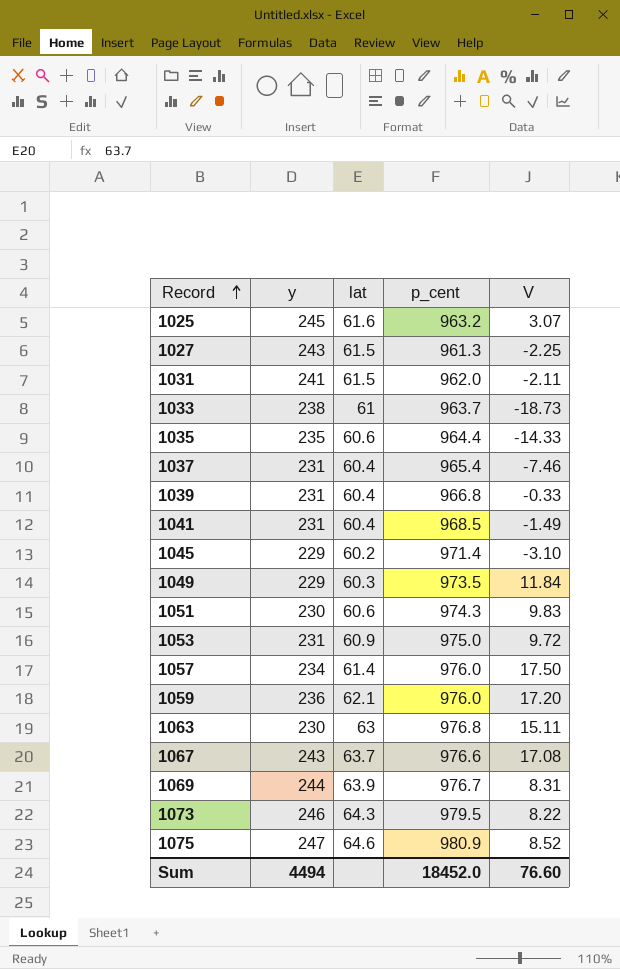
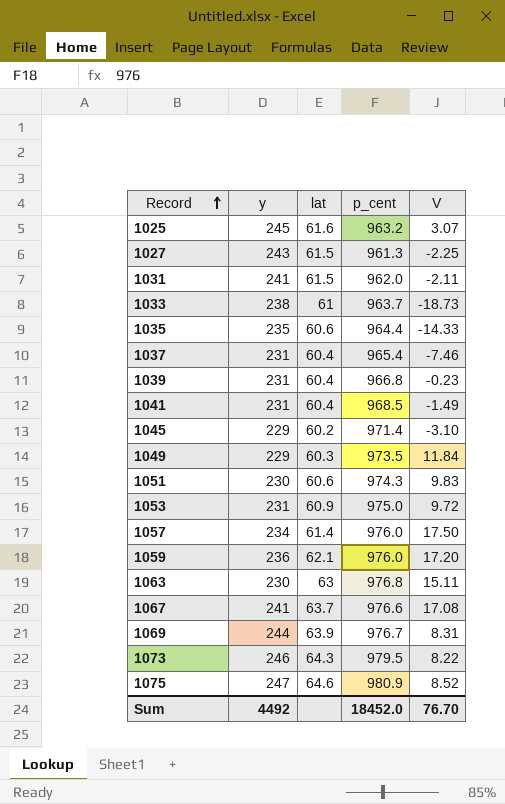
1039 | V: -0.33 -> -0.23
1067 | y: 243 -> 241
Sum | y: 4494 -> 4492
Sum | V: 76.60 -> 76.70

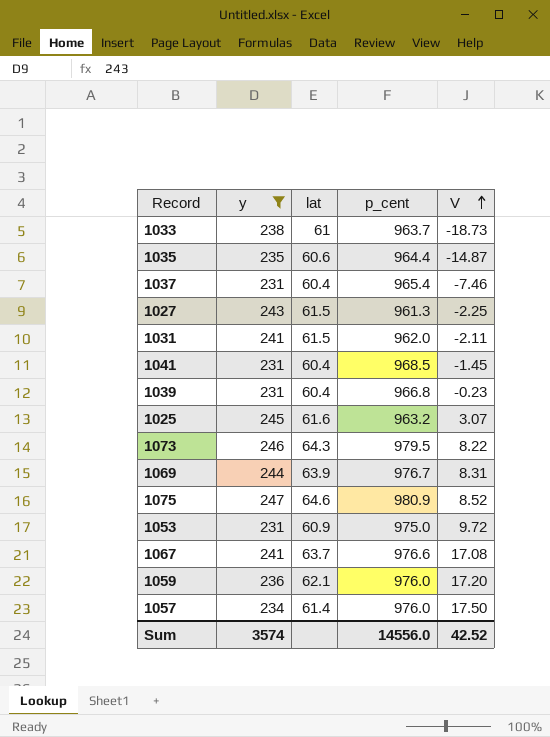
filter: none -> y >= 231
row order: Record ascending -> V ascending
1035 | V: -14.33 -> -14.87
1041 | V: -1.49 -> -1.45
Sum | y: 4492 -> 3574
Sum | p_cent: 18452.0 -> 14556.0
Sum | V: 76.70 -> 42.52

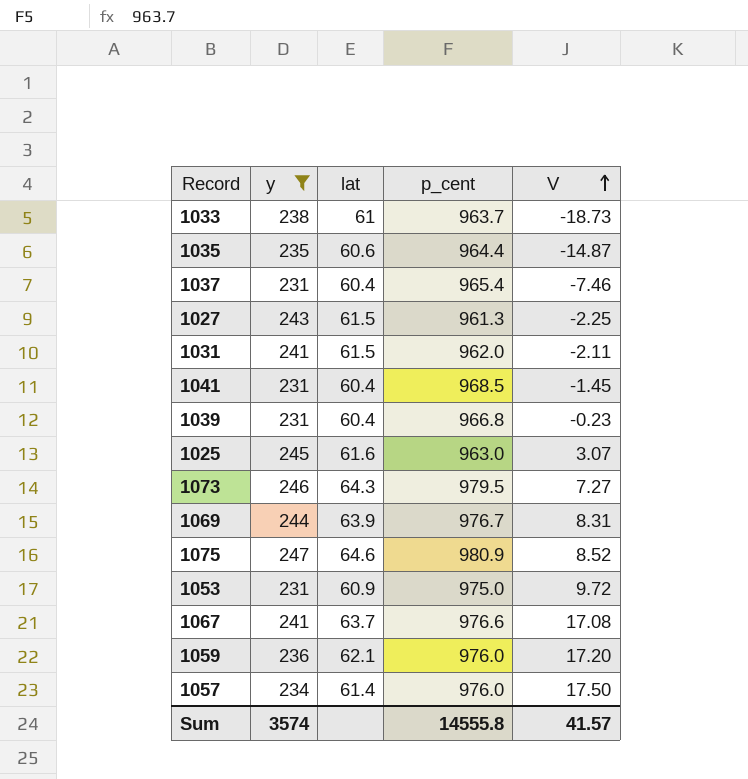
1025 | p_cent: 963.2 -> 963.0
1073 | V: 8.22 -> 7.27
Sum | p_cent: 14556.0 -> 14555.8
Sum | V: 42.52 -> 41.57

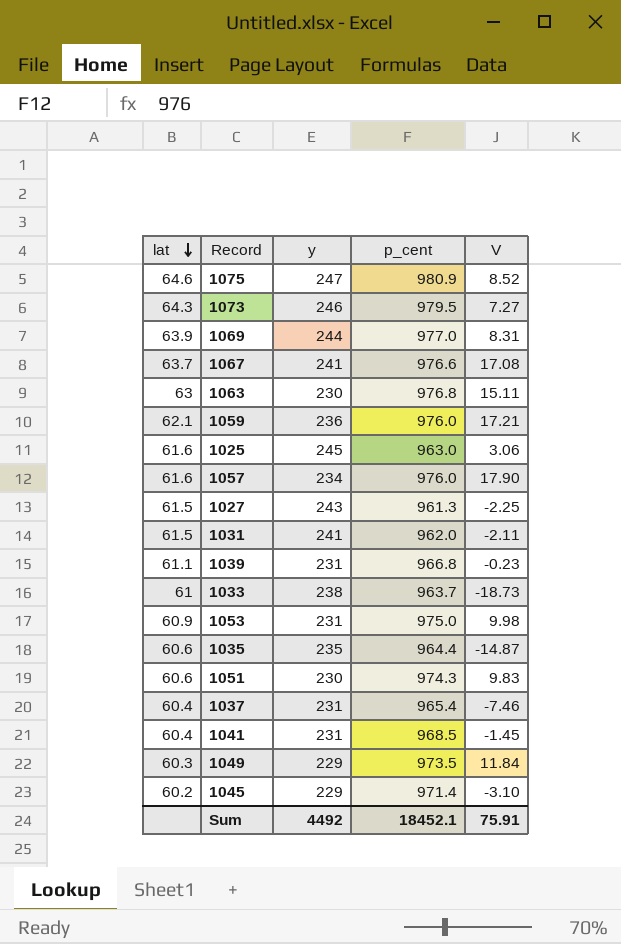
filter: y >= 231 -> none
row order: V ascending -> lat descending
column lat | position: 3 -> 1
1069 | p_cent: 976.7 -> 977.0
1059 | V: 17.20 -> 17.21
1025 | V: 3.07 -> 3.06
1057 | lat: 61.4 -> 61.6
1057 | V: 17.50 -> 17.90
1039 | lat: 60.4 -> 61.1
1053 | V: 9.72 -> 9.98
Sum | y: 3574 -> 4492
Sum | p_cent: 14555.8 -> 18452.1
Sum | V: 41.57 -> 75.91

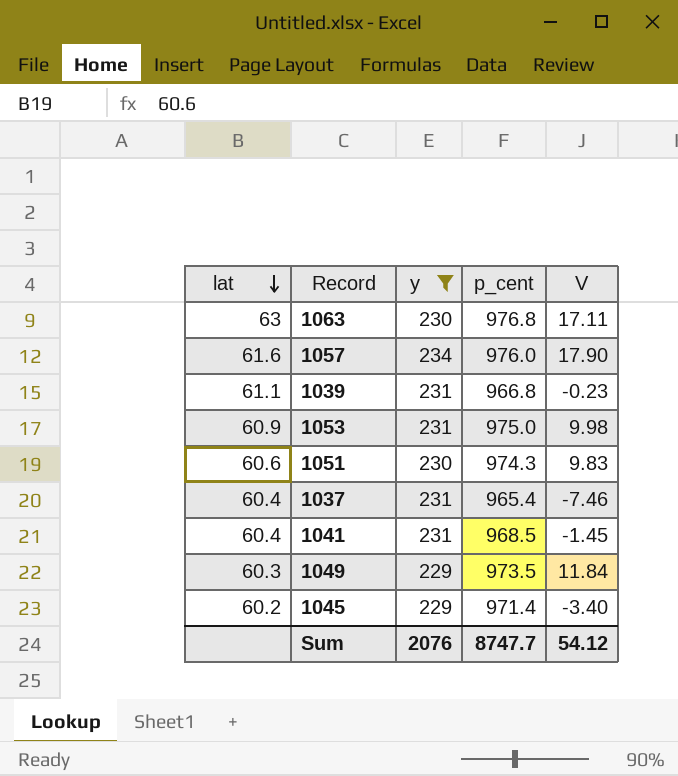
filter: none -> y <= 234
1063 | V: 15.11 -> 17.11
1045 | V: -3.10 -> -3.40
Sum | y: 4492 -> 2076
Sum | p_cent: 18452.1 -> 8747.7
Sum | V: 75.91 -> 54.12

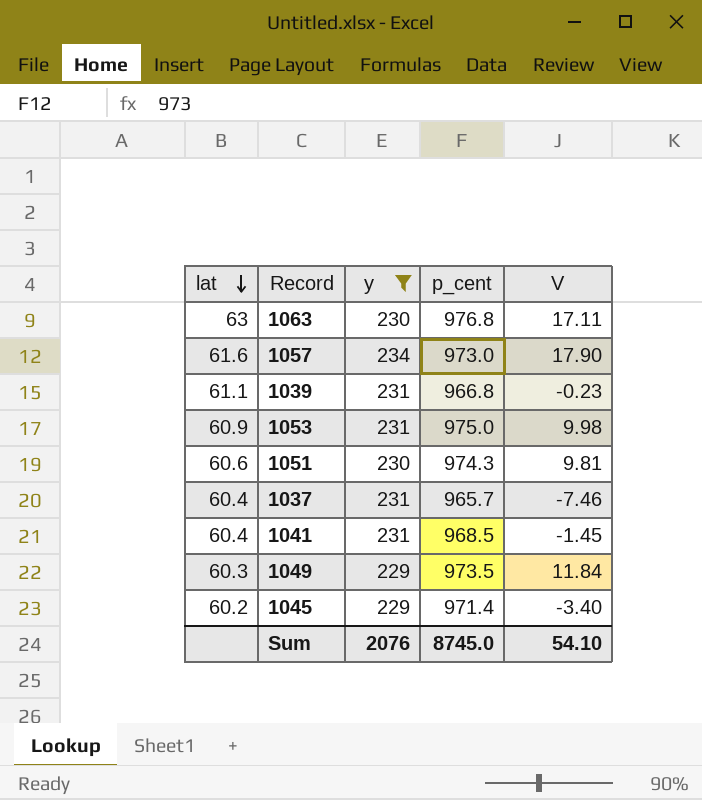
1057 | p_cent: 976.0 -> 973.0
1051 | V: 9.83 -> 9.81
1037 | p_cent: 965.4 -> 965.7
Sum | p_cent: 8747.7 -> 8745.0
Sum | V: 54.12 -> 54.10

